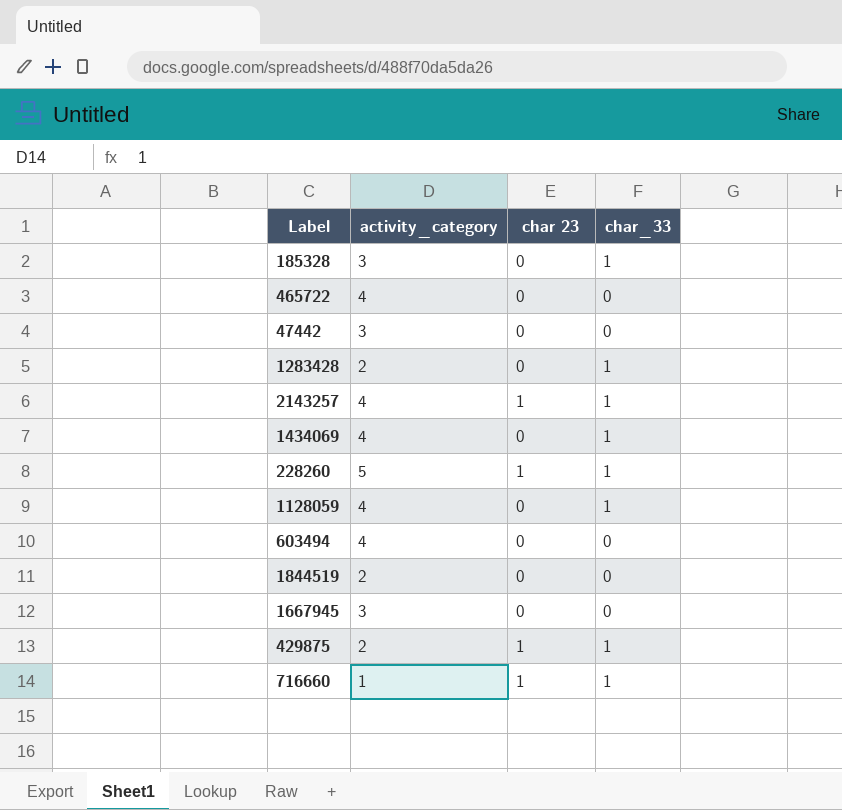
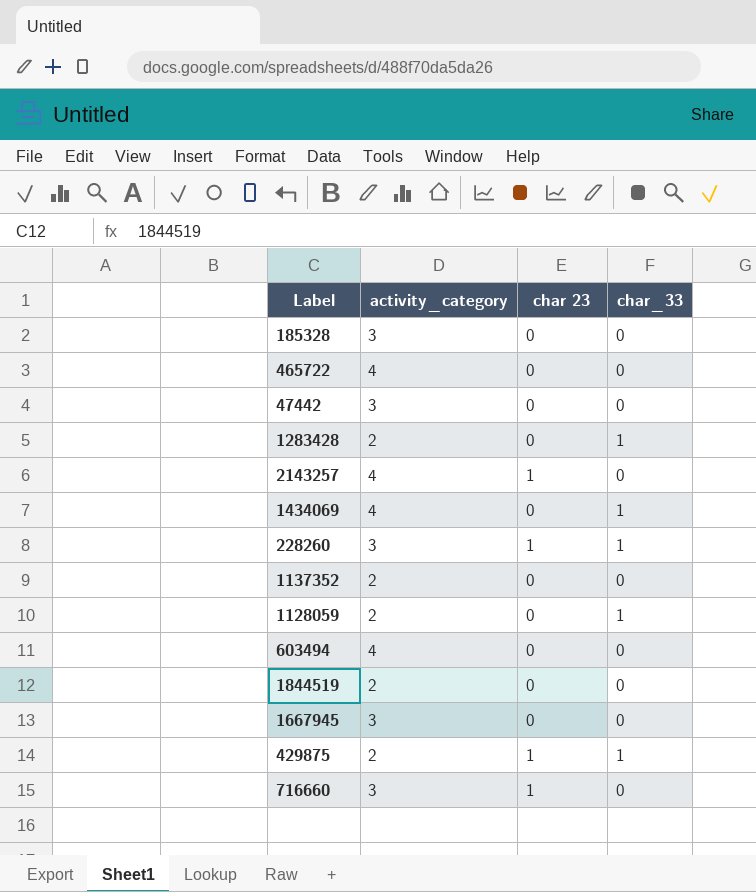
185328 | char_33: 1 -> 0
2143257 | char_33: 1 -> 0
228260 | activity_category: 5 -> 3
row 1137352: none -> 2 | 0 | 0
1128059 | activity_category: 4 -> 2
716660 | activity_category: 1 -> 3
716660 | char_33: 1 -> 0

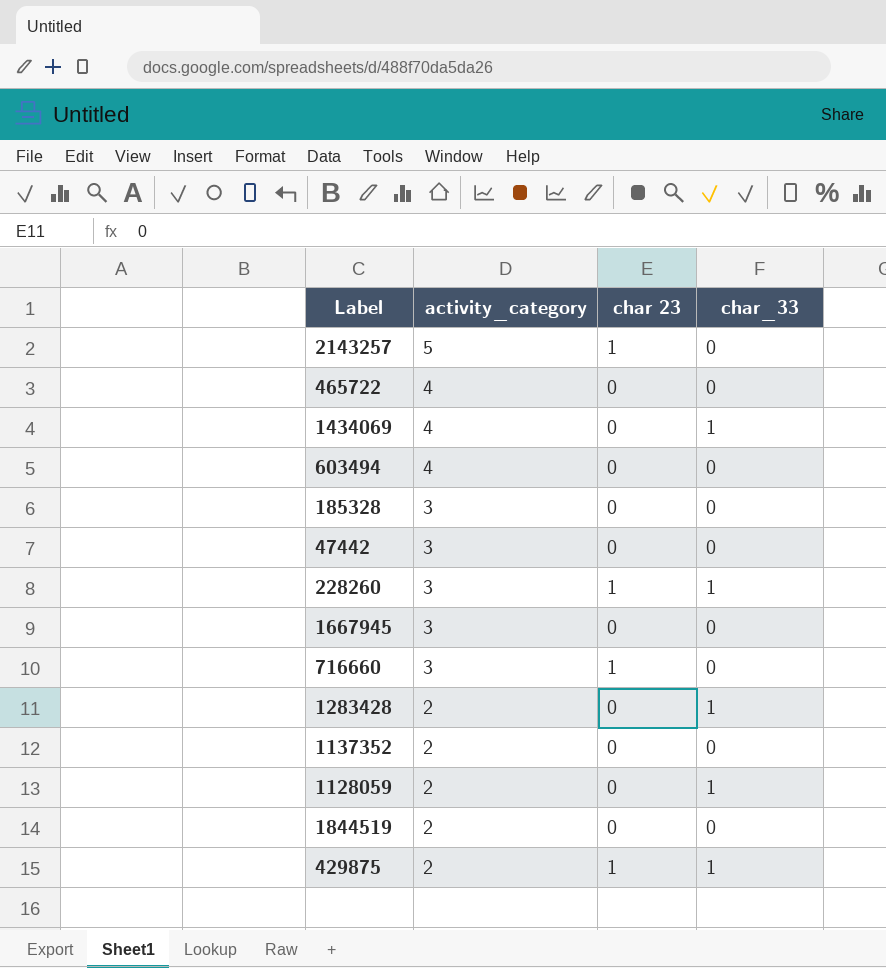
row order: none -> activity_category descending
2143257 | activity_category: 4 -> 5

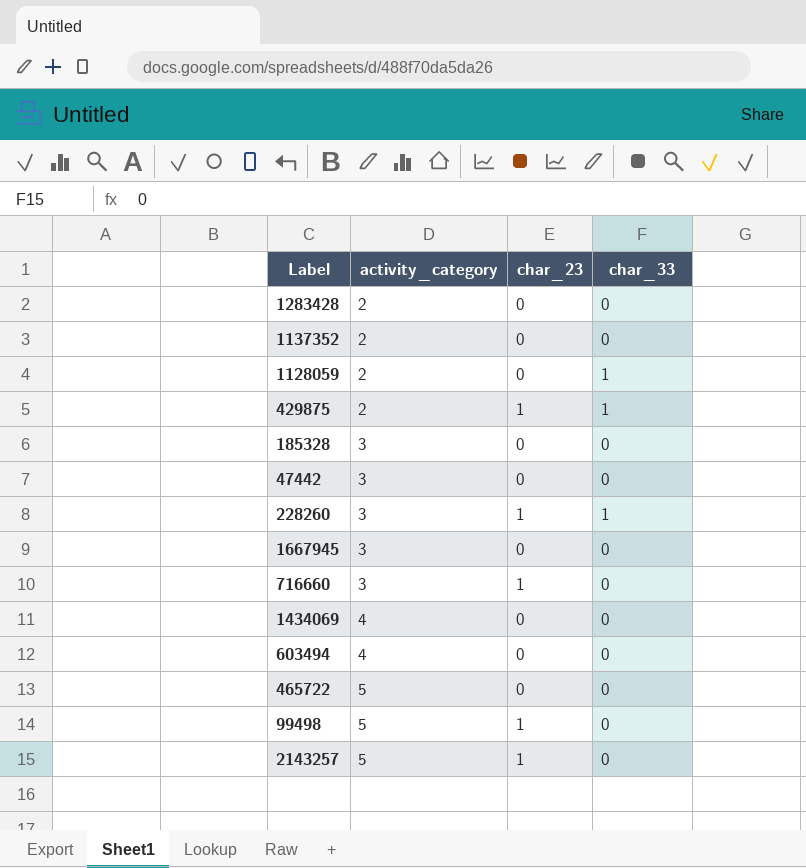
row order: activity_category descending -> activity_category ascending
column name: char 23 -> char_23
row 1844519: 2 | 0 | 0 -> none
1283428 | char_33: 1 -> 0
1434069 | char_33: 1 -> 0
465722 | activity_category: 4 -> 5
row 99498: none -> 5 | 1 | 0

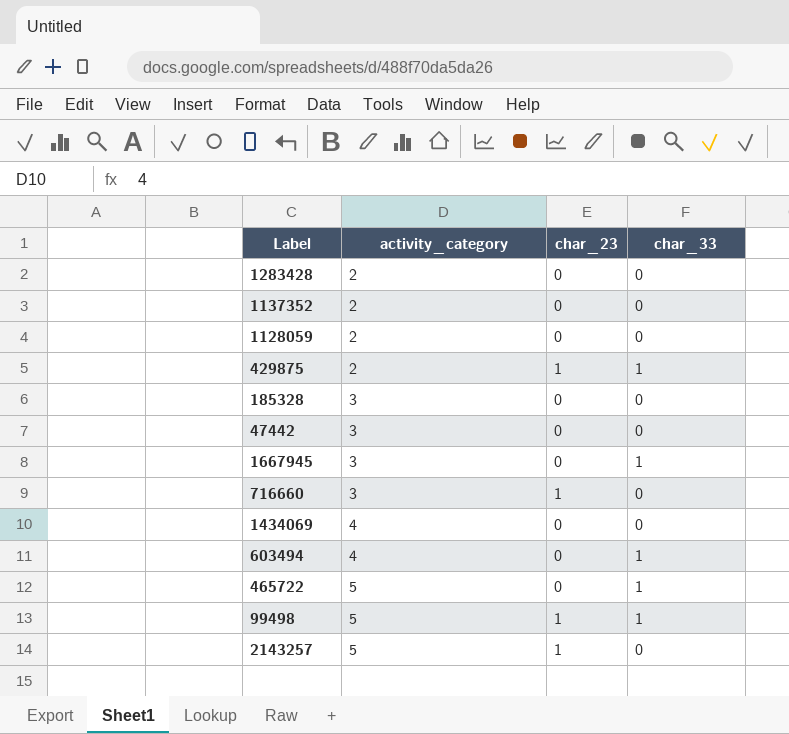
row 228260: 3 | 1 | 1 -> none
1128059 | char_33: 1 -> 0
1667945 | char_33: 0 -> 1
603494 | char_33: 0 -> 1
465722 | char_33: 0 -> 1
99498 | char_33: 0 -> 1

